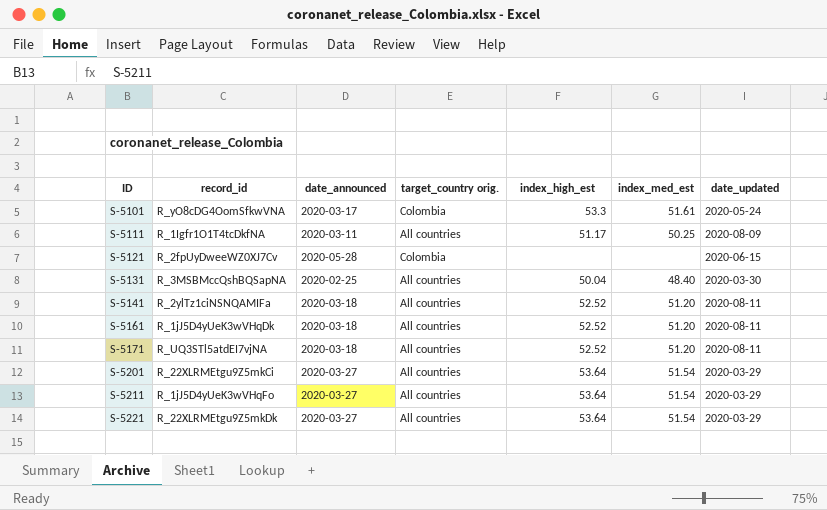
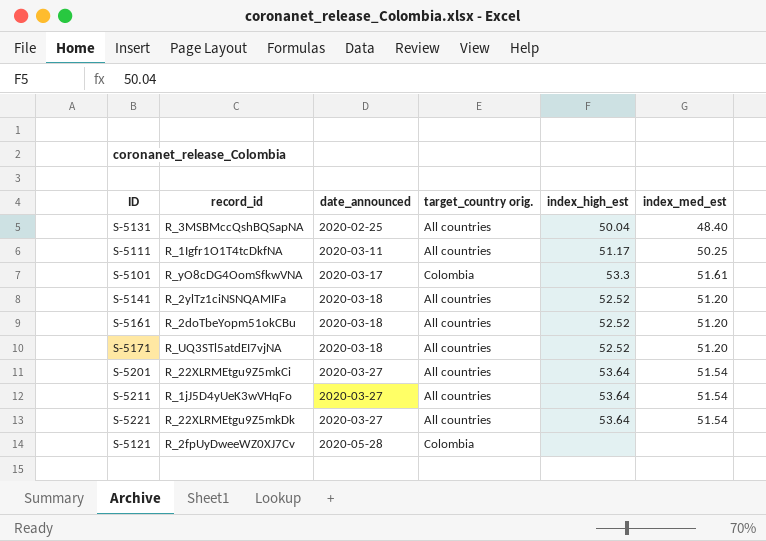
row order: ID ascending -> date_announced ascending
column date_updated | position: 7 -> none
S-5161 | record_id: R_1jJ5D4yUeK3wVHqDk -> R_2doTbeYopm51okCBu

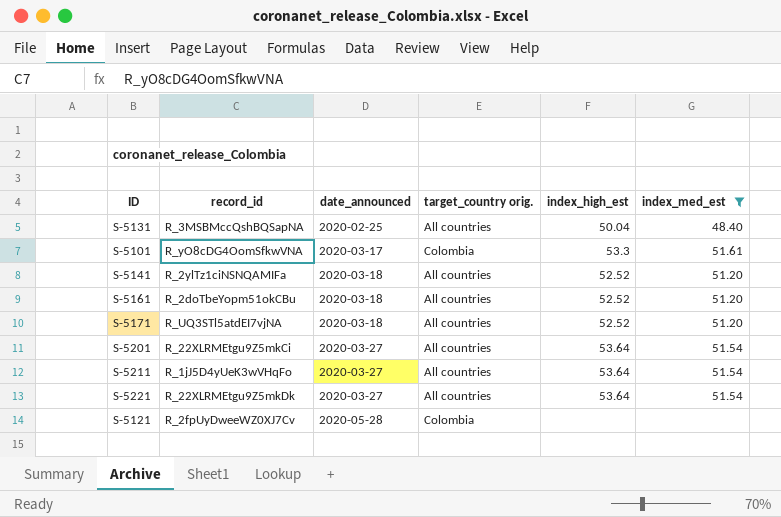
filter: none -> index_med_est != 50.25

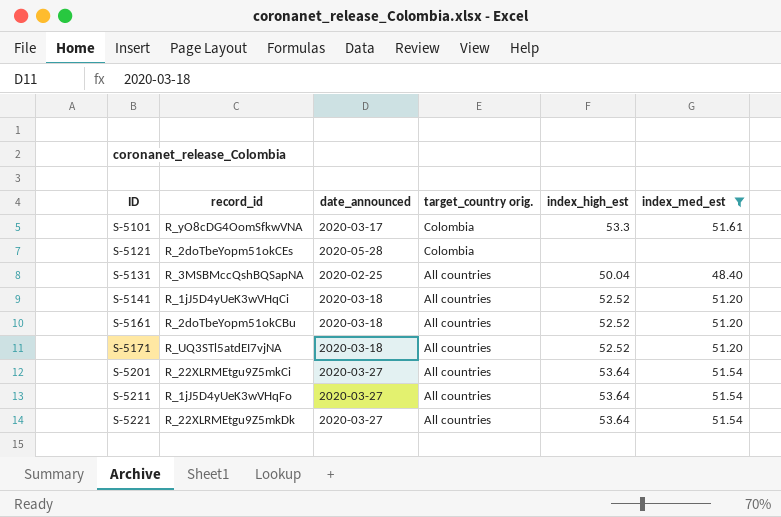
row order: date_announced ascending -> ID ascending
S-5121 | record_id: R_2fpUyDweeWZ0XJ7Cv -> R_2doTbeYopm51okCEs
S-5141 | record_id: R_2ylTz1ciNSNQAMIFa -> R_1jJ5D4yUeK3wVHqCi

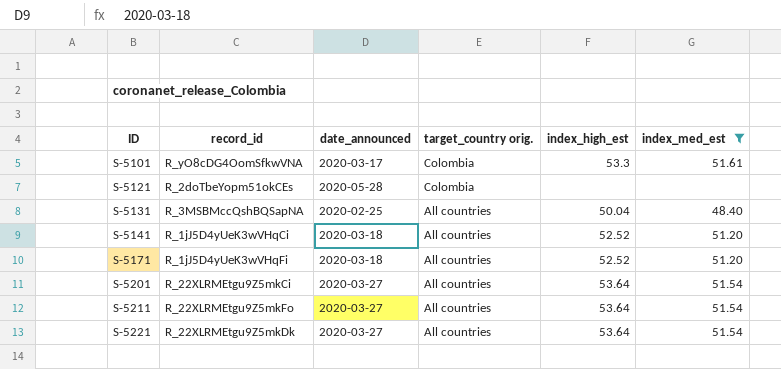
row S-5161: R_2doTbeYopm51okCBu | 2020-03-18 | All countries | 52.52 | 51.20 -> none
S-5171 | record_id: R_UQ3STl5atdEI7vjNA -> R_1jJ5D4yUeK3wVHqFi
S-5211 | record_id: R_1jJ5D4yUeK3wVHqFo -> R_22XLRMEtgu9Z5mkFo

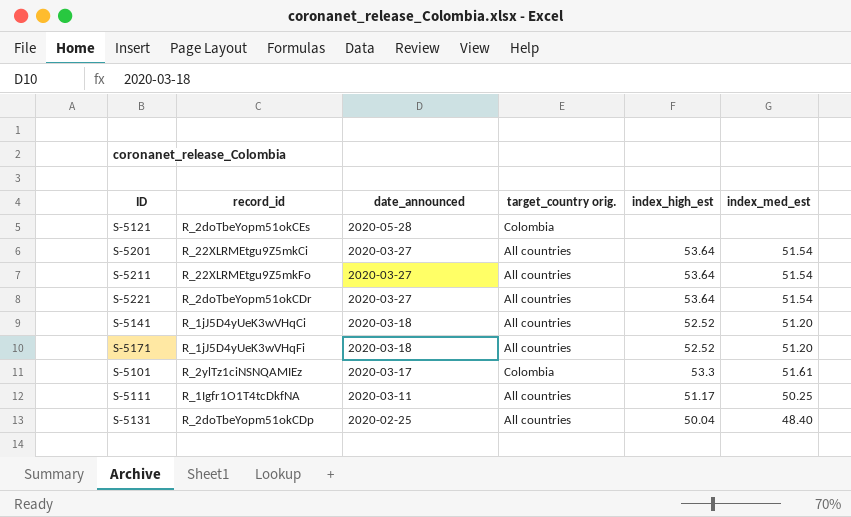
filter: index_med_est != 50.25 -> none
row order: ID ascending -> date_announced descending
S-5221 | record_id: R_22XLRMEtgu9Z5mkDk -> R_2doTbeYopm51okCDr
S-5101 | record_id: R_yO8cDG4OomSfkwVNA -> R_2ylTz1ciNSNQAMIEz
S-5131 | record_id: R_3MSBMccQshBQSapNA -> R_2doTbeYopm51okCDp

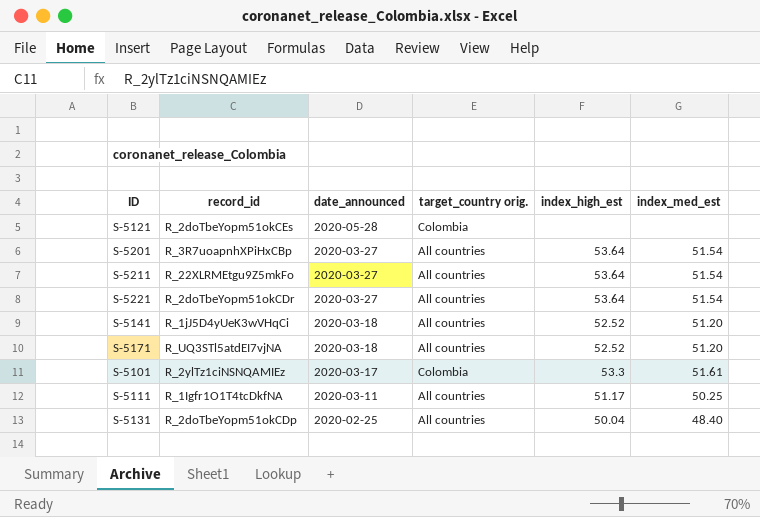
S-5201 | record_id: R_22XLRMEtgu9Z5mkCi -> R_3R7uoapnhXPiHxCBp
S-5171 | record_id: R_1jJ5D4yUeK3wVHqFi -> R_UQ3STl5atdEI7vjNA

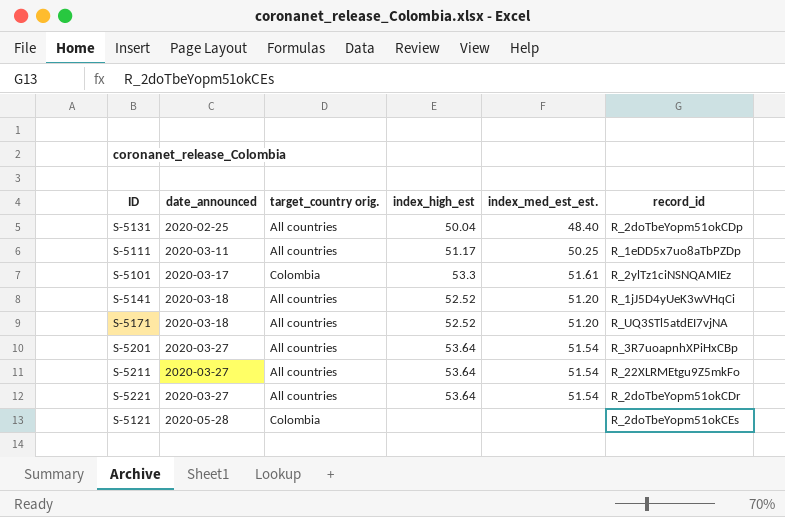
row order: date_announced descending -> date_announced ascending
column name: index_med_est -> index_med_est_est.
column record_id | position: 2 -> 6
S-5111 | record_id: R_1Igfr1O1T4tcDkfNA -> R_1eDD5x7uo8aTbPZDp

